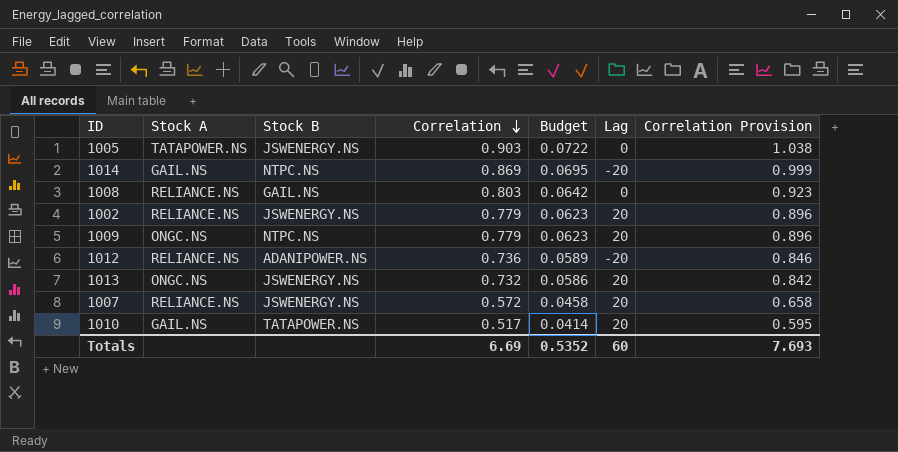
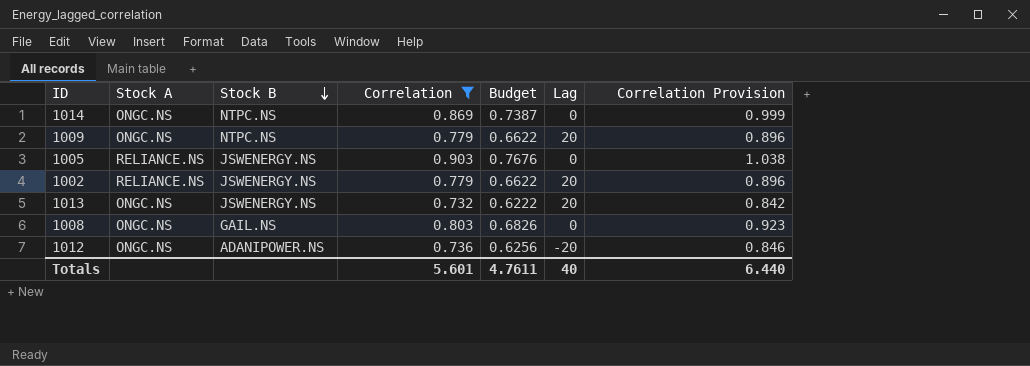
filter: none -> Correlation >= 0.732
row order: Correlation descending -> Stock B descending
column Budget | formula: [Correlation] * 0.08 -> [Correlation] * 0.85
1014 | Stock A: GAIL.NS -> ONGC.NS
1014 | Lag: -20 -> 0
1005 | Stock A: TATAPOWER.NS -> RELIANCE.NS
1008 | Stock A: RELIANCE.NS -> ONGC.NS
1012 | Stock A: RELIANCE.NS -> ONGC.NS
Totals | Correlation: 6.69 -> 5.601
Totals | Budget: 0.5352 -> 4.7611
Totals | Lag: 60 -> 40
Totals | Correlation Provision: 7.693 -> 6.440

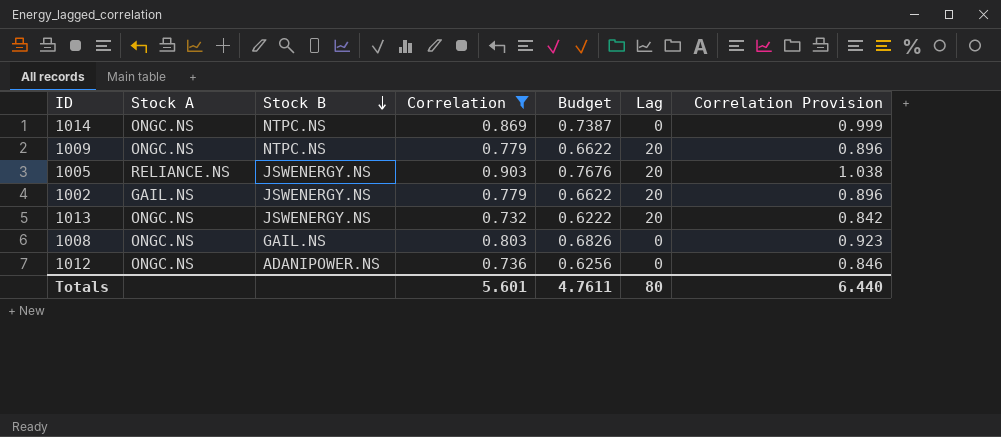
1005 | Lag: 0 -> 20
1002 | Stock A: RELIANCE.NS -> GAIL.NS
1012 | Lag: -20 -> 0
Totals | Lag: 40 -> 80

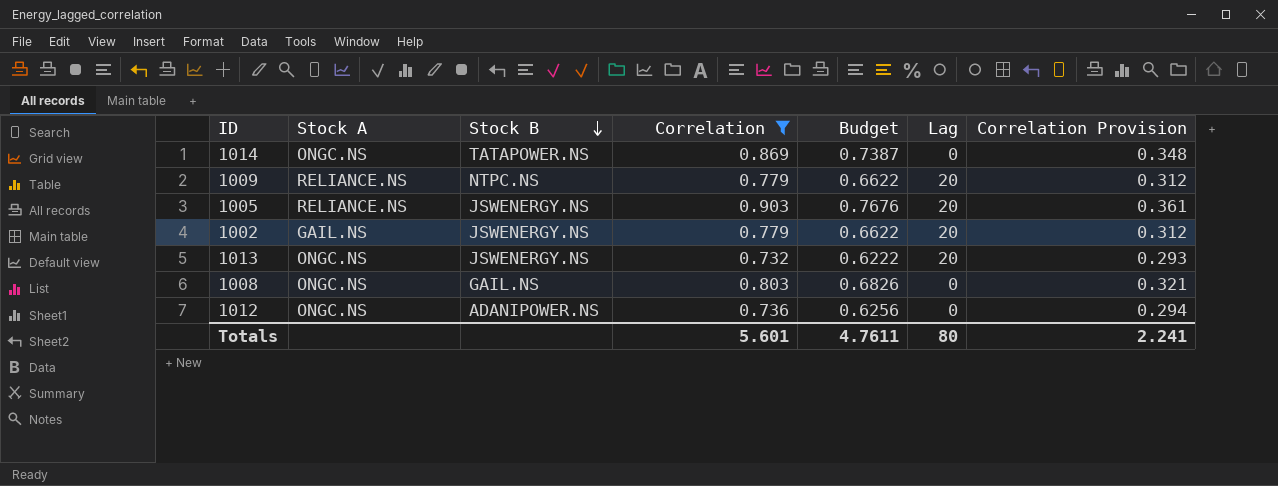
column Correlation Provision | formula: [Correlation] * 1.15 -> [Correlation] * 0.4
1014 | Stock B: NTPC.NS -> TATAPOWER.NS
1009 | Stock A: ONGC.NS -> RELIANCE.NS
Totals | Correlation Provision: 6.440 -> 2.241

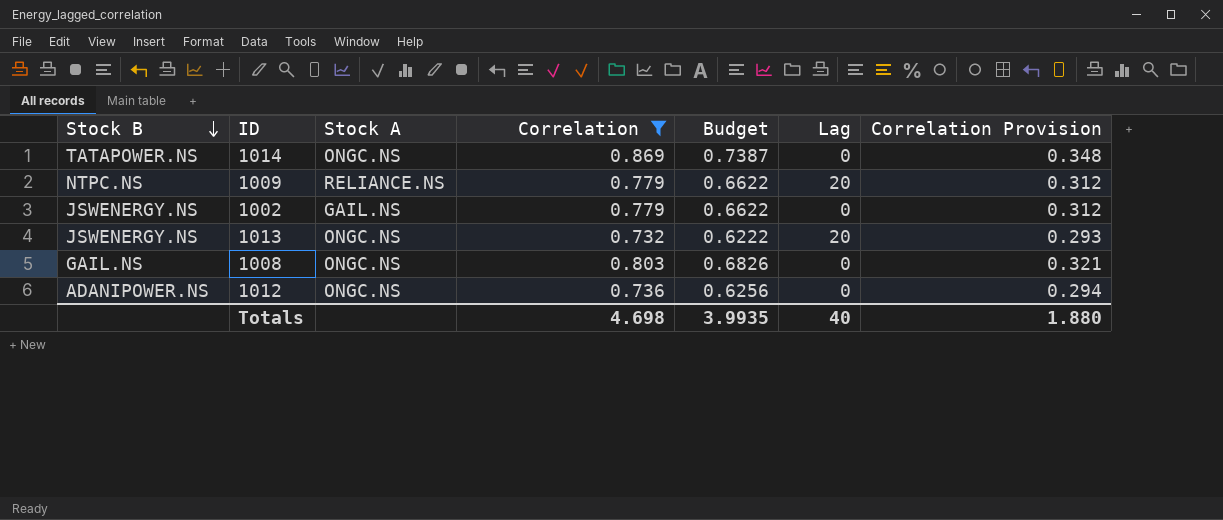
column Stock B | position: 3 -> 1
row 1005: RELIANCE.NS | JSWENERGY.NS | 0.903 | 0.7676 | 20 | 0.361 -> none
1002 | Lag: 20 -> 0
Totals | Correlation: 5.601 -> 4.698
Totals | Budget: 4.7611 -> 3.9935
Totals | Lag: 80 -> 40
Totals | Correlation Provision: 2.241 -> 1.880

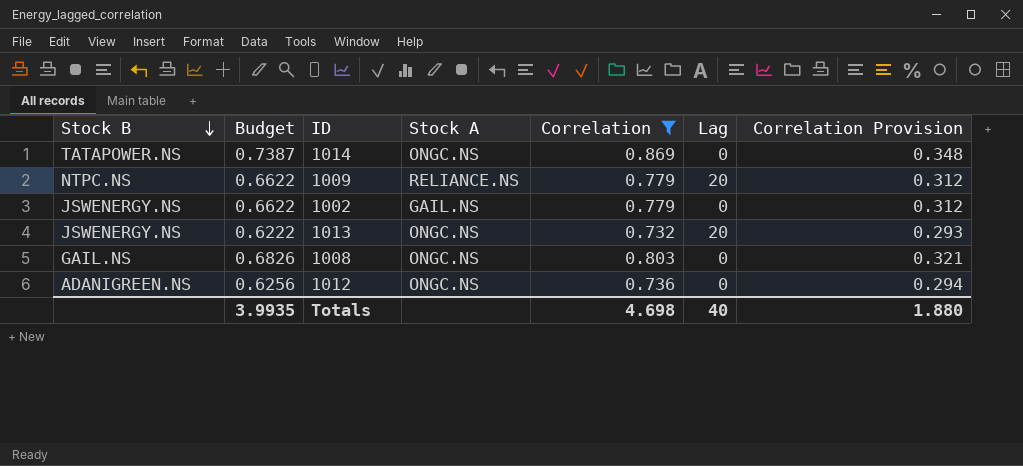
column Budget | position: 5 -> 2
1012 | Stock B: ADANIPOWER.NS -> ADANIGREEN.NS

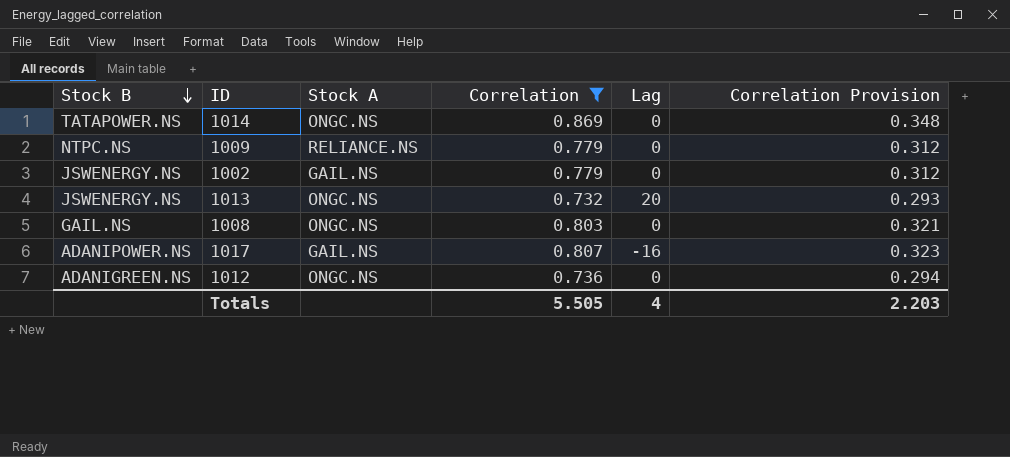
column Budget | formula: [Correlation] * 0.85 -> none
1009 | Lag: 20 -> 0
row 1017: none -> ADANIPOWER.NS | GAIL.NS | 0.807 | -16 | 0.323
Totals | Correlation: 4.698 -> 5.505
Totals | Lag: 40 -> 4
Totals | Correlation Provision: 1.880 -> 2.203

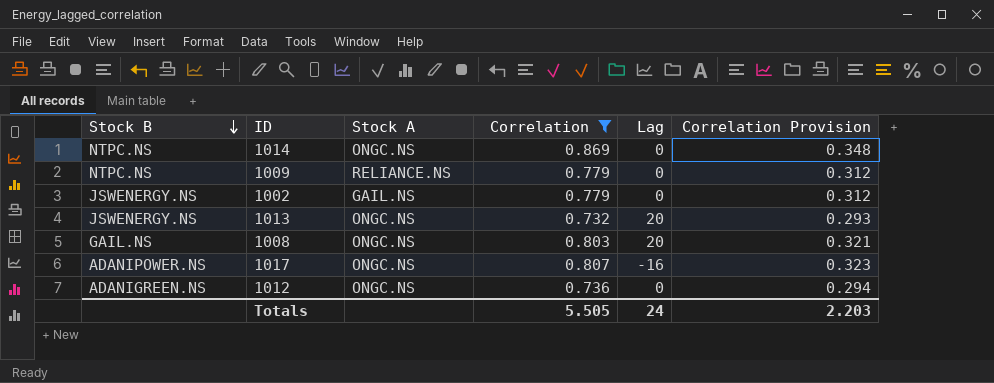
1014 | Stock B: TATAPOWER.NS -> NTPC.NS
1008 | Lag: 0 -> 20
1017 | Stock A: GAIL.NS -> ONGC.NS
Totals | Lag: 4 -> 24

